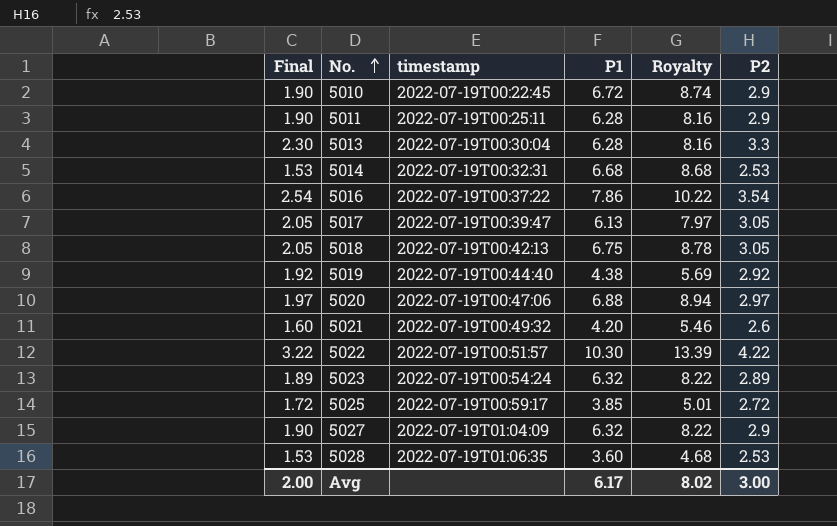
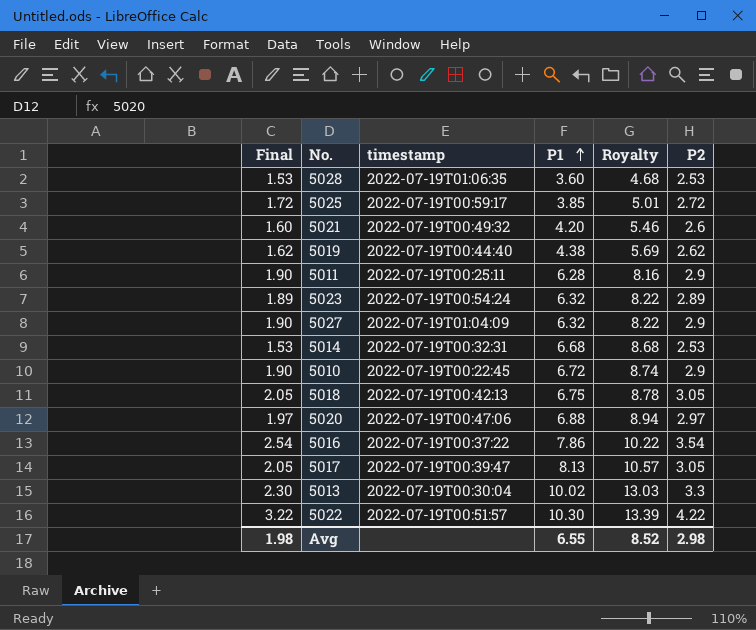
row order: No. ascending -> P1 ascending
5019 | Final: 1.92 -> 1.62
5019 | P2: 2.92 -> 2.62
5017 | P1: 6.13 -> 8.13
5017 | Royalty: 7.97 -> 10.57
5013 | P1: 6.28 -> 10.02
5013 | Royalty: 8.16 -> 13.03
Avg | Final: 2.00 -> 1.98
Avg | P1: 6.17 -> 6.55
Avg | Royalty: 8.02 -> 8.52
Avg | P2: 3.00 -> 2.98

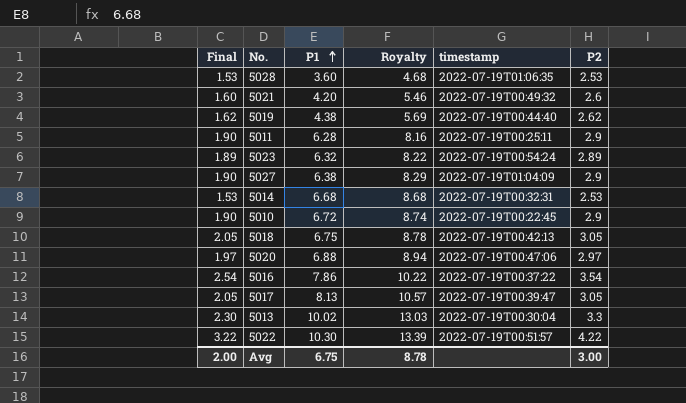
column timestamp | position: 3 -> 5
row 5025: 1.72 | 2022-07-19T00:59:17 | 3.85 | 5.01 | 2.72 -> none
5027 | P1: 6.32 -> 6.38
5027 | Royalty: 8.22 -> 8.29
Avg | Final: 1.98 -> 2.00
Avg | P1: 6.55 -> 6.75
Avg | Royalty: 8.52 -> 8.78
Avg | P2: 2.98 -> 3.00

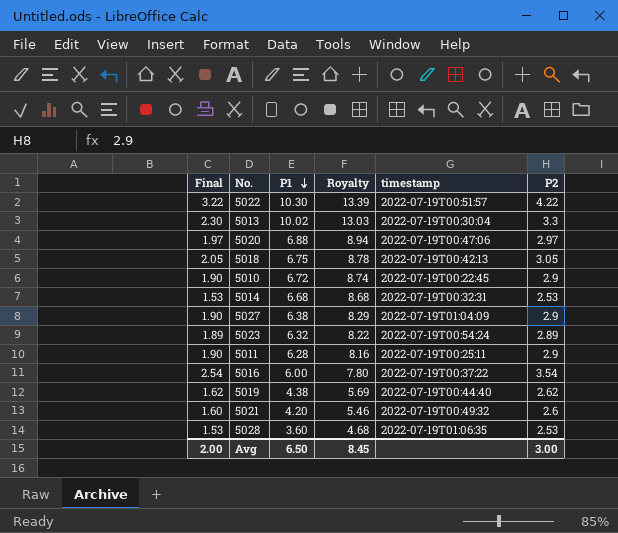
row order: P1 ascending -> P1 descending
row 5017: 2.05 | 8.13 | 10.57 | 2022-07-19T00:39:47 | 3.05 -> none
5016 | P1: 7.86 -> 6.00
5016 | Royalty: 10.22 -> 7.80
Avg | P1: 6.75 -> 6.50
Avg | Royalty: 8.78 -> 8.45

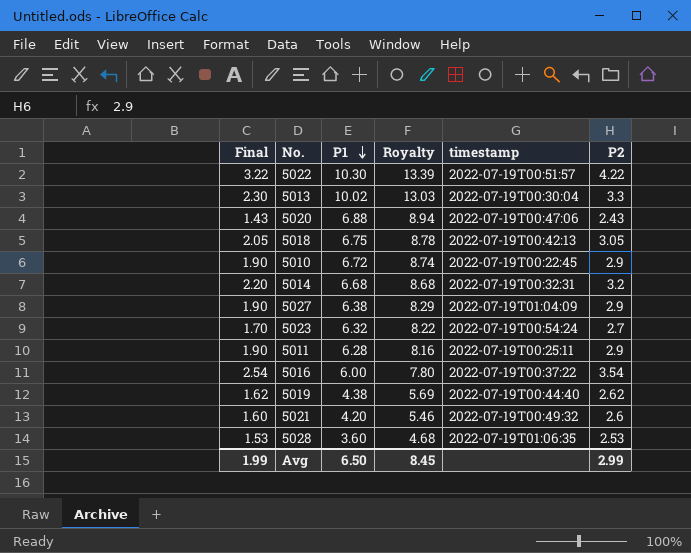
5020 | Final: 1.97 -> 1.43
5020 | P2: 2.97 -> 2.43
5014 | Final: 1.53 -> 2.20
5014 | P2: 2.53 -> 3.2
5023 | Final: 1.89 -> 1.70
5023 | P2: 2.89 -> 2.7
Avg | Final: 2.00 -> 1.99
Avg | P2: 3.00 -> 2.99

